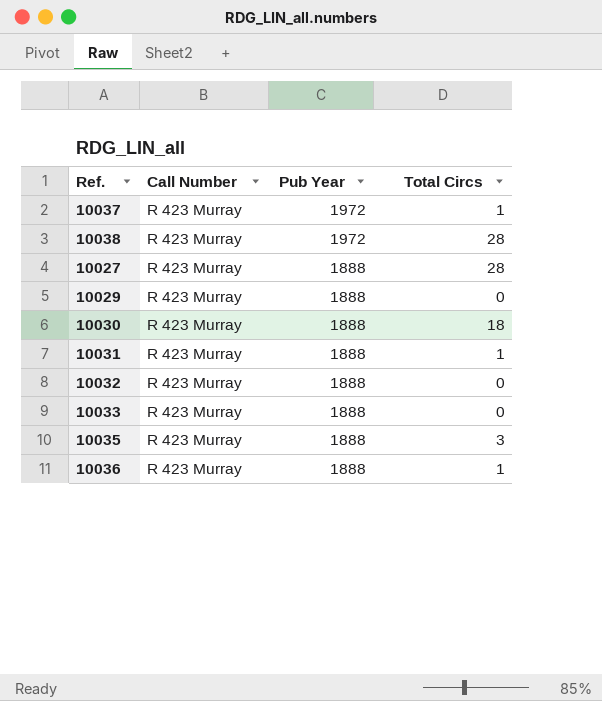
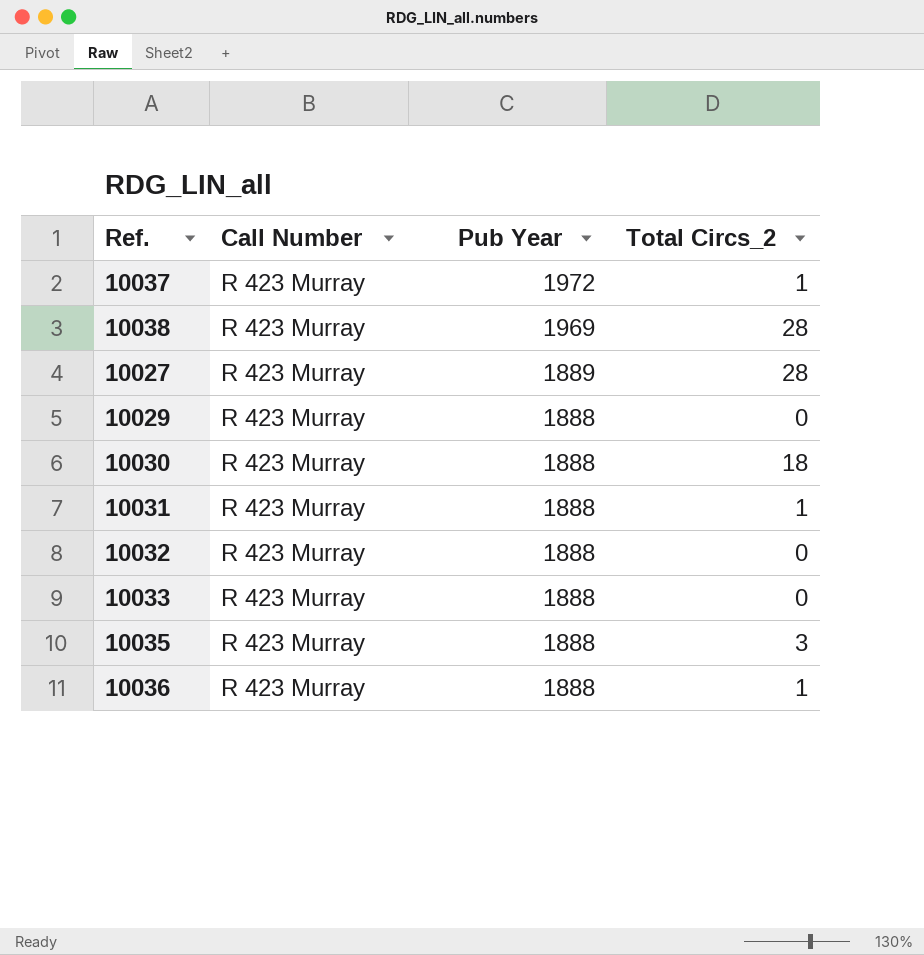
column name: Total Circs -> Total Circs_2
10038 | Pub Year: 1972 -> 1969
10027 | Pub Year: 1888 -> 1889

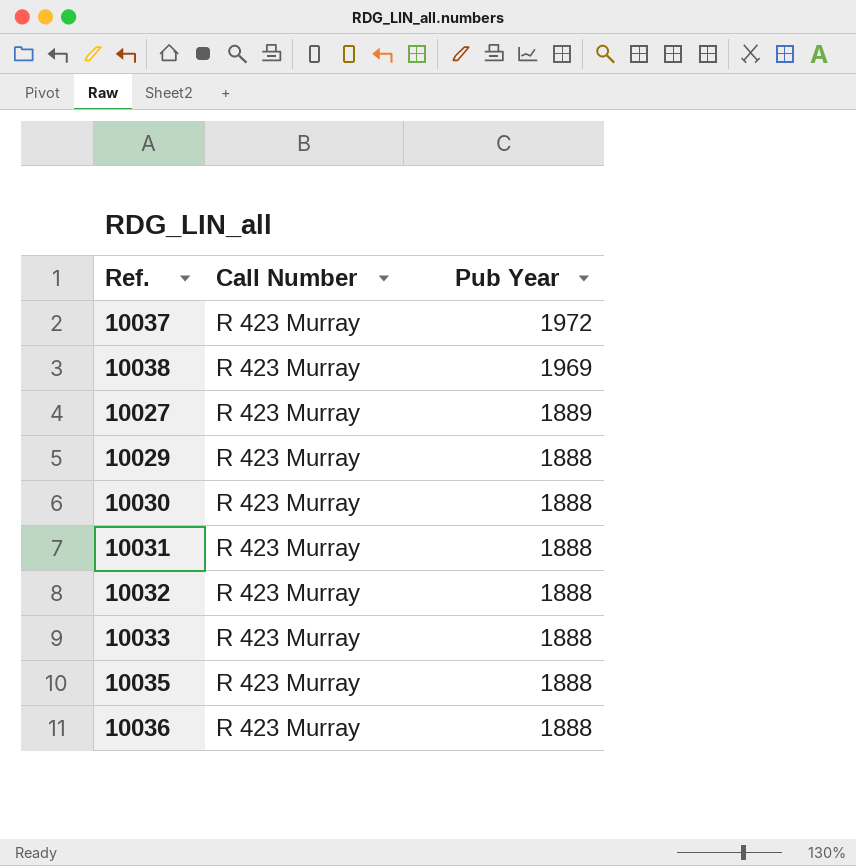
column Total Circs_2 | position: 4 -> none

